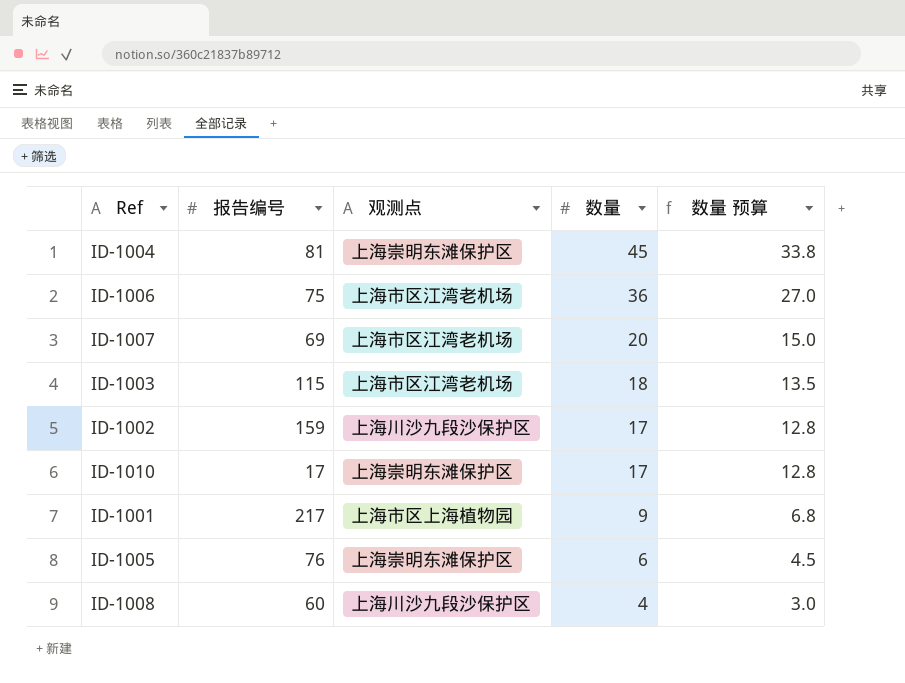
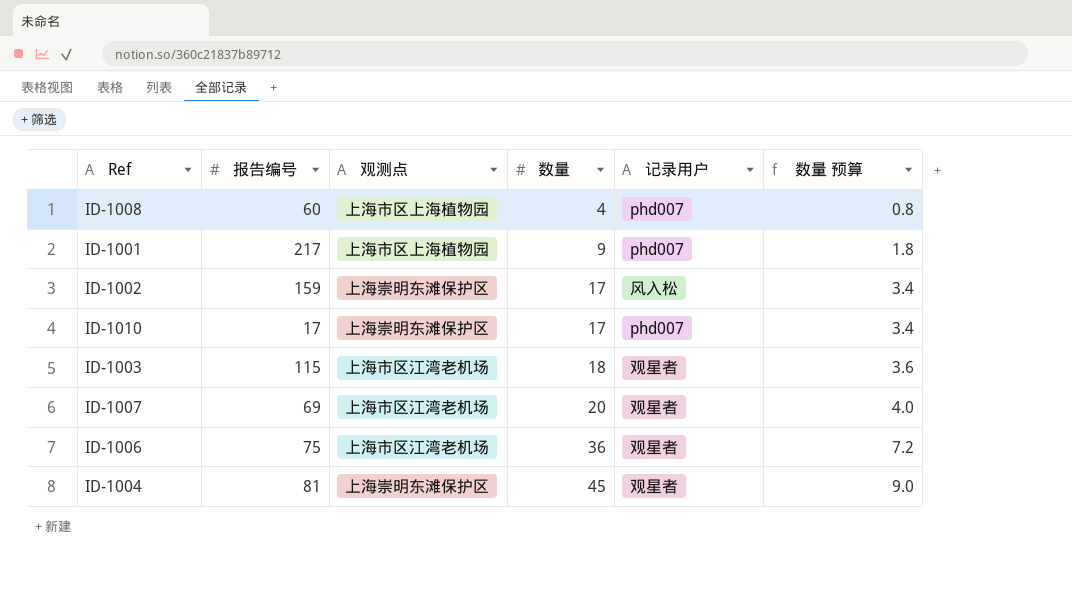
row order: 数量 descending -> 数量 ascending
column 记录用户 | position: none -> 5
column 数量 预算 | formula: [数量] * 0.75 -> [数量] * 0.2
row ID-1005: 76 | 上海崇明东滩保护区 | 6 | 4.5 -> none
ID-1008 | 观测点: 上海川沙九段沙保护区 -> 上海市区上海植物园
ID-1002 | 观测点: 上海川沙九段沙保护区 -> 上海崇明东滩保护区

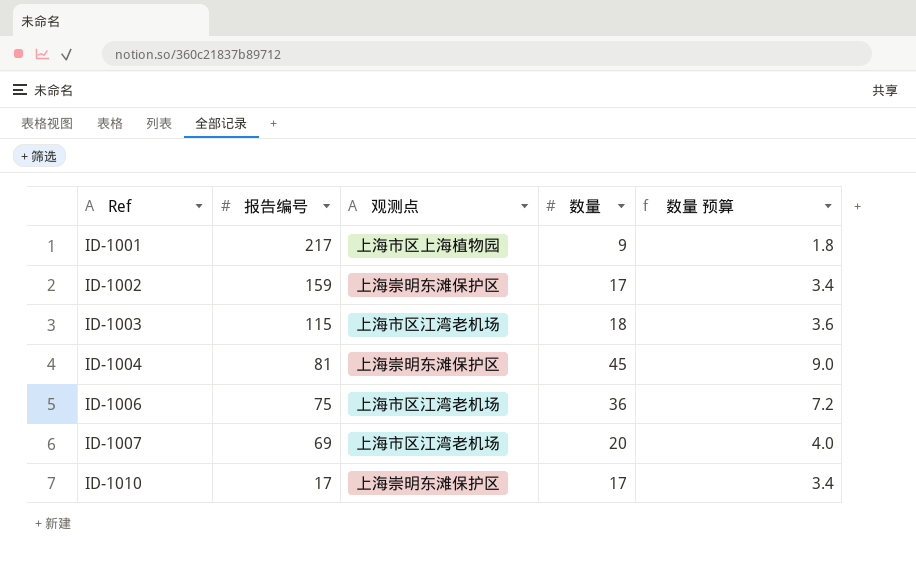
row order: 数量 ascending -> Ref ascending
column 记录用户 | position: 5 -> none
row ID-1008: 60 | 上海市区上海植物园 | 4 | phd007 | 0.8 -> none

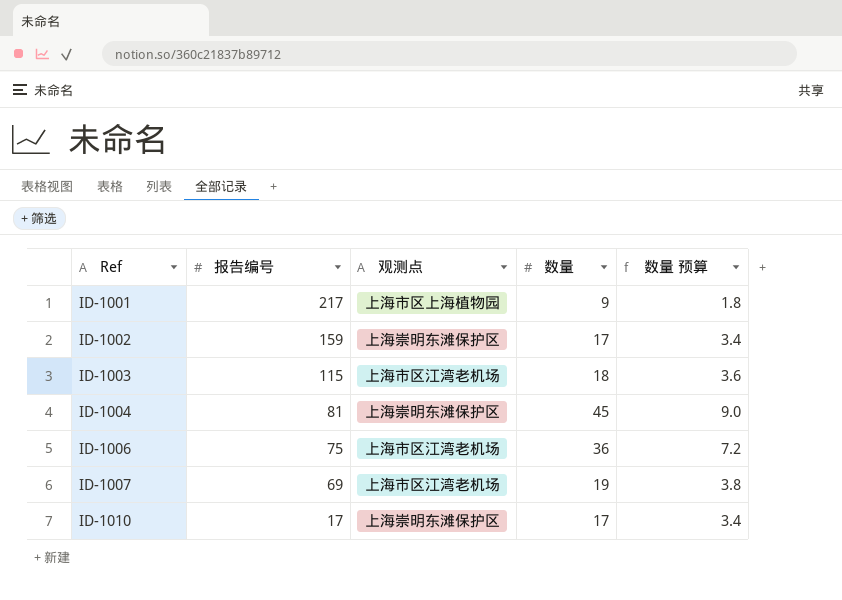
ID-1007 | 数量: 20 -> 19
ID-1007 | 数量 预算: 4.0 -> 3.8

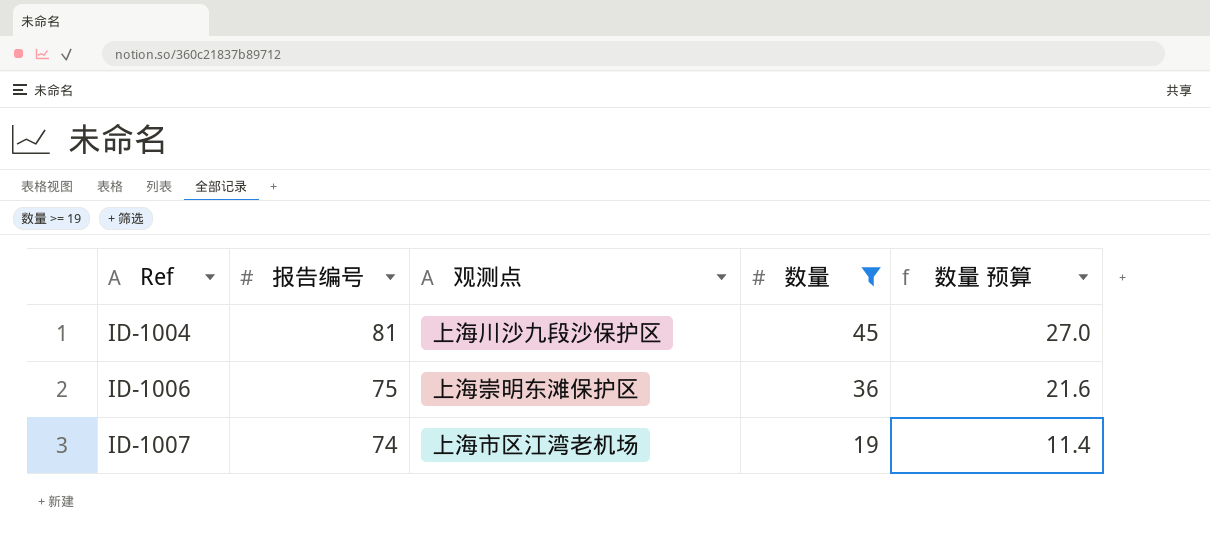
filter: none -> 数量 >= 19
column 数量 预算 | formula: [数量] * 0.2 -> [数量] * 0.6
ID-1004 | 观测点: 上海崇明东滩保护区 -> 上海川沙九段沙保护区
ID-1006 | 观测点: 上海市区江湾老机场 -> 上海崇明东滩保护区
ID-1007 | 报告编号: 69 -> 74

